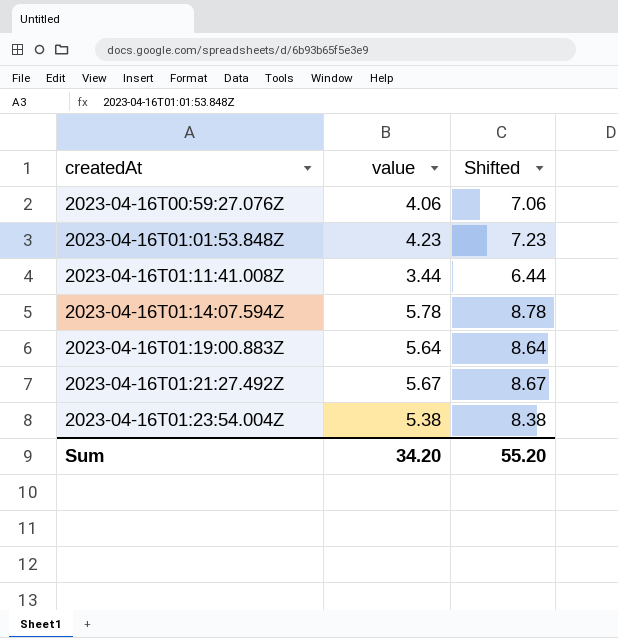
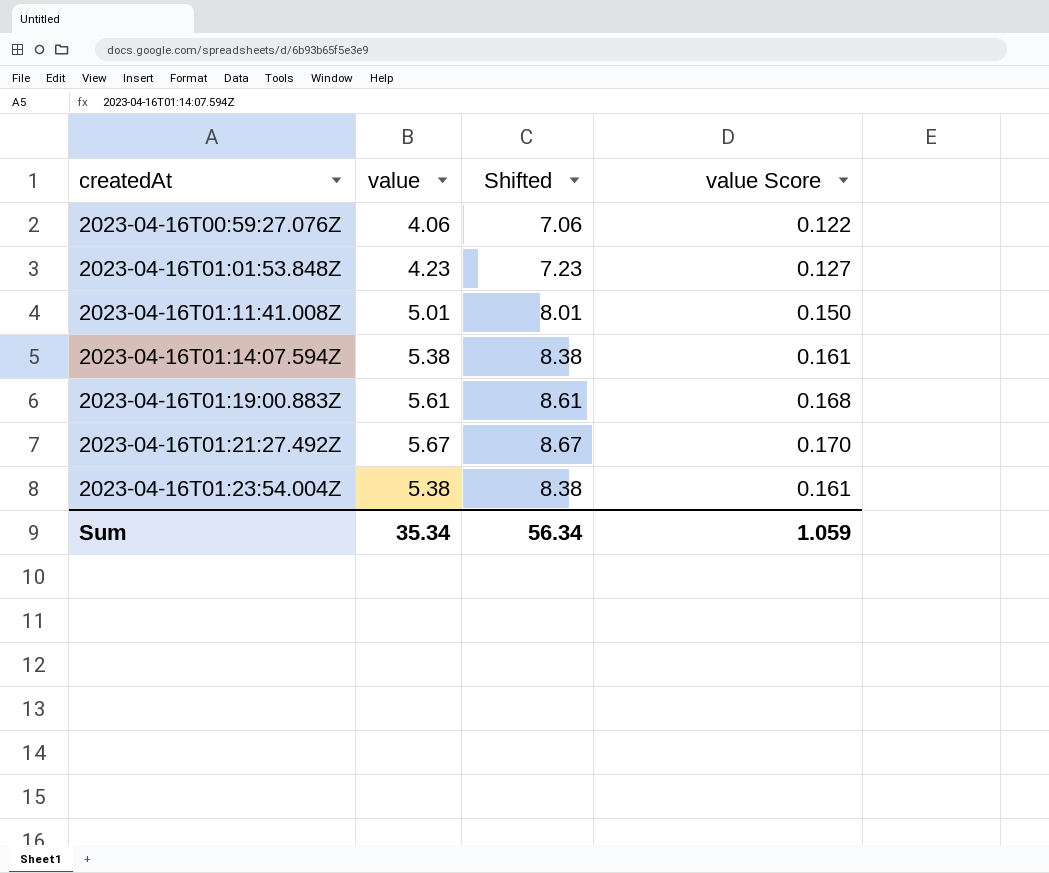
column value Score | formula: none -> [value] * 0.03
2023-04-16T01:11:41.008Z | value: 3.44 -> 5.01
2023-04-16T01:11:41.008Z | Shifted: 6.44 -> 8.01
2023-04-16T01:14:07.594Z | value: 5.78 -> 5.38
2023-04-16T01:14:07.594Z | Shifted: 8.78 -> 8.38
2023-04-16T01:19:00.883Z | value: 5.64 -> 5.61
2023-04-16T01:19:00.883Z | Shifted: 8.64 -> 8.61
Sum | value: 34.20 -> 35.34
Sum | Shifted: 55.20 -> 56.34

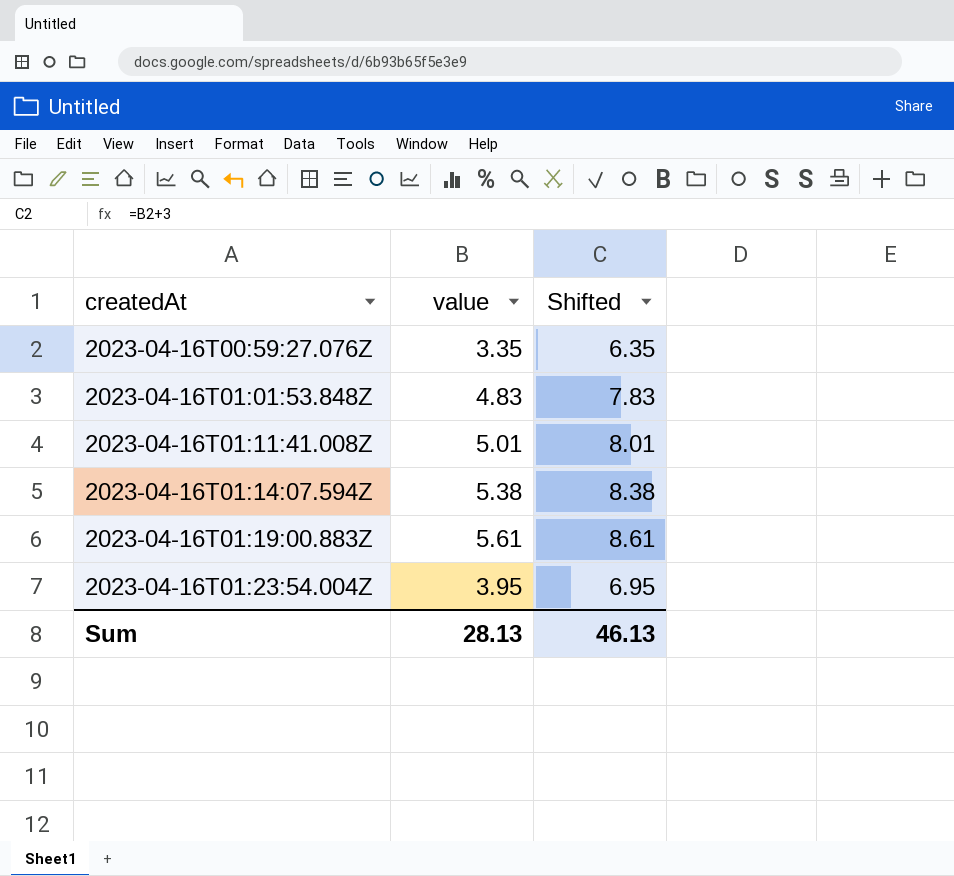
column value Score | formula: [value] * 0.03 -> none
row 2023-04-16T01:21:27.492Z: 5.67 | 8.67 | 0.170 -> none
2023-04-16T00:59:27.076Z | value: 4.06 -> 3.35
2023-04-16T00:59:27.076Z | Shifted: 7.06 -> 6.35
2023-04-16T01:01:53.848Z | value: 4.23 -> 4.83
2023-04-16T01:01:53.848Z | Shifted: 7.23 -> 7.83
2023-04-16T01:23:54.004Z | value: 5.38 -> 3.95
2023-04-16T01:23:54.004Z | Shifted: 8.38 -> 6.95
Sum | value: 35.34 -> 28.13
Sum | Shifted: 56.34 -> 46.13

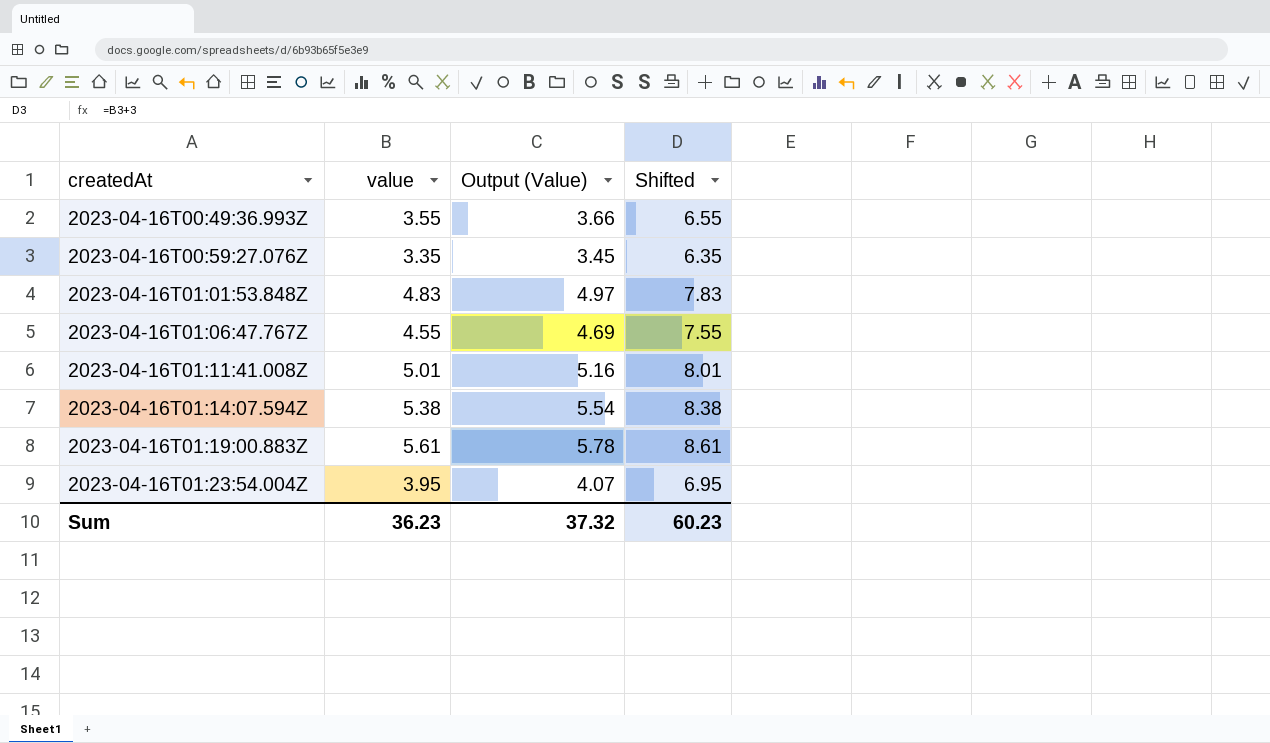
column Output (Value) | formula: none -> [value] * 1.03
row 2023-04-16T00:49:36.993Z: none -> 3.55 | 3.66 | 6.55
row 2023-04-16T01:06:47.767Z: none -> 4.55 | 4.69 | 7.55
Sum | value: 28.13 -> 36.23
Sum | Shifted: 46.13 -> 60.23

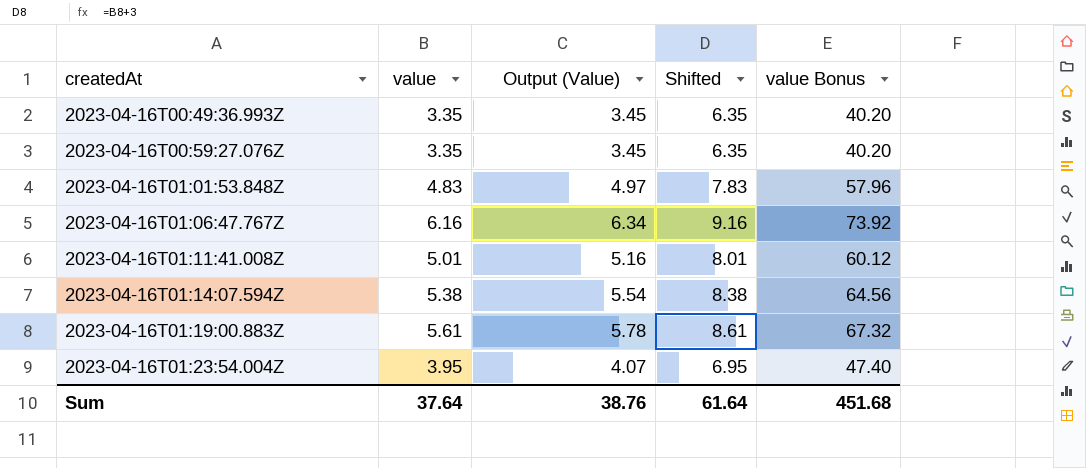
column value Bonus | formula: none -> [value] * 12
2023-04-16T00:49:36.993Z | value: 3.55 -> 3.35
2023-04-16T00:49:36.993Z | Output (Value): 3.66 -> 3.45
2023-04-16T00:49:36.993Z | Shifted: 6.55 -> 6.35
2023-04-16T01:06:47.767Z | value: 4.55 -> 6.16
2023-04-16T01:06:47.767Z | Output (Value): 4.69 -> 6.34
2023-04-16T01:06:47.767Z | Shifted: 7.55 -> 9.16
Sum | value: 36.23 -> 37.64
Sum | Output (Value): 37.32 -> 38.76
Sum | Shifted: 60.23 -> 61.64

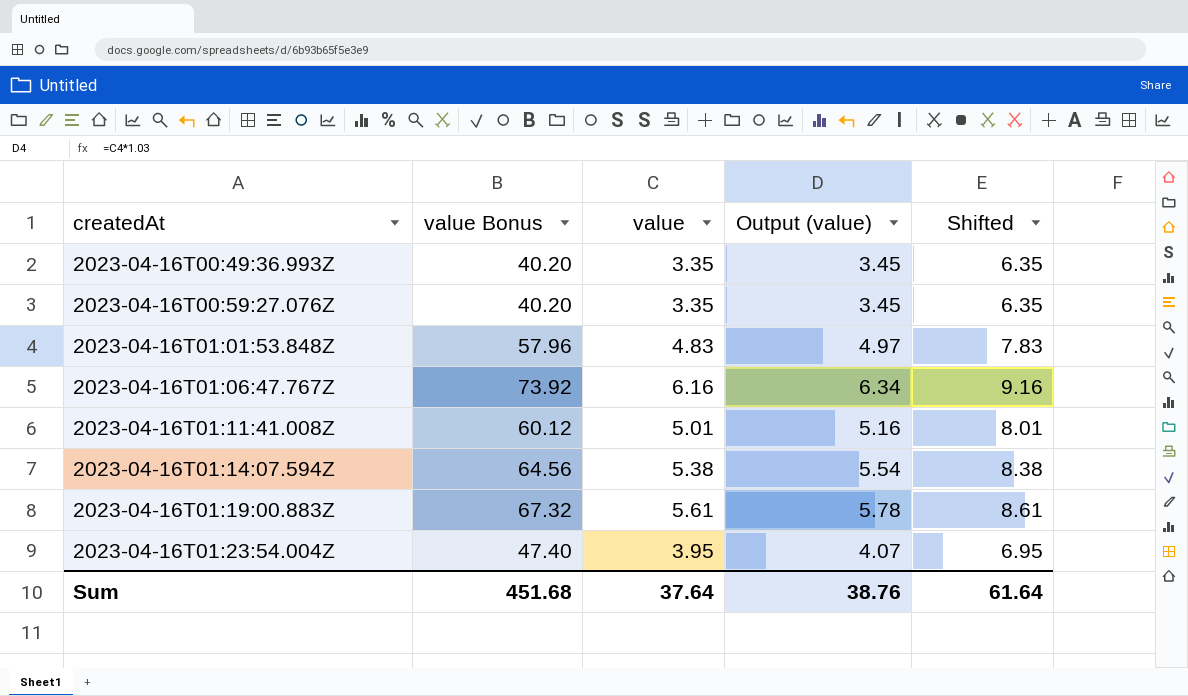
column value Bonus | position: 5 -> 2
column name: Output (Value) -> Output (value)

